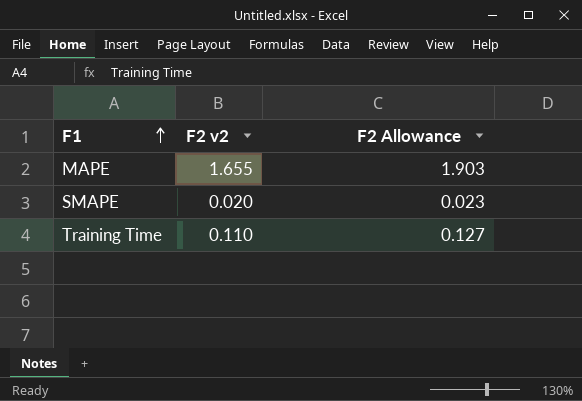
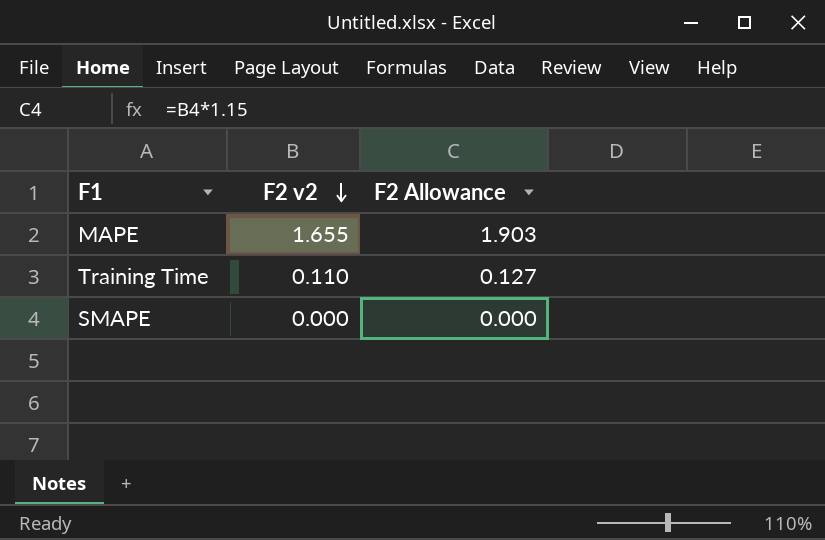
row order: F1 ascending -> F2 v2 descending
SMAPE | F2 v2: 0.020 -> 0.000
SMAPE | F2 Allowance: 0.023 -> 0.000

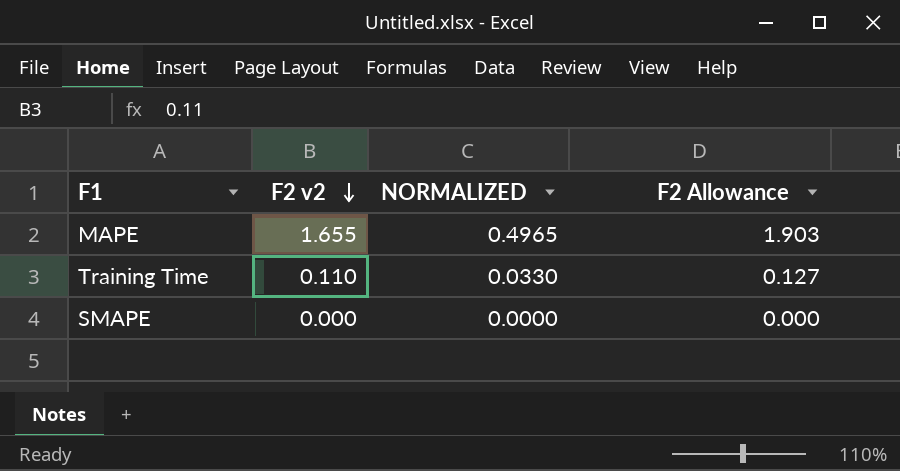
column NORMALIZED | formula: none -> [F2 v2] * 0.3

